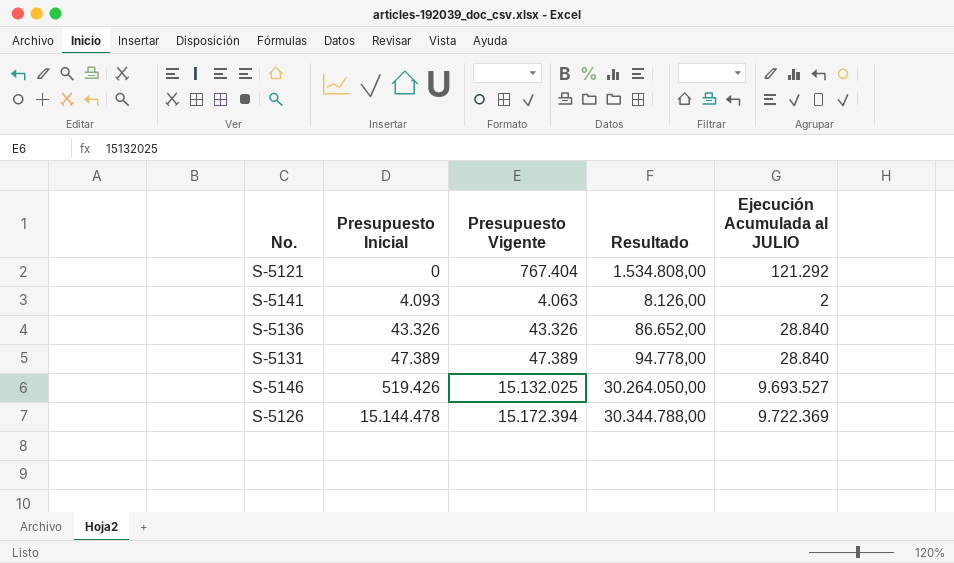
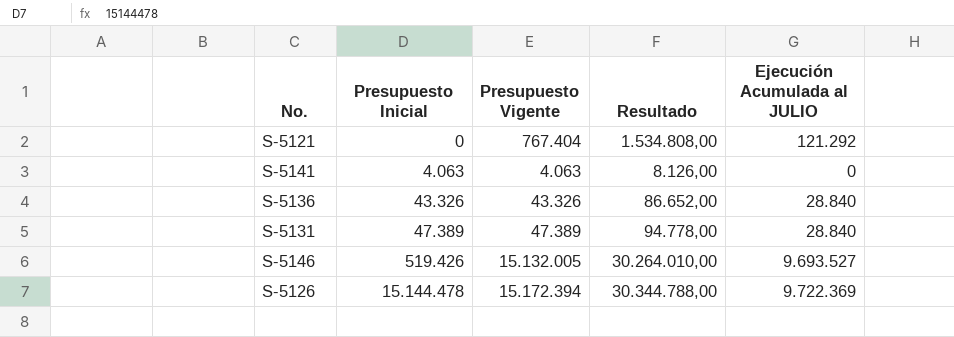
S-5141 | Presupuesto Inicial: 4.093 -> 4.063
S-5141 | Ejecución Acumulada al JULIO: 2 -> 0
S-5146 | Presupuesto Vigente: 15.132.025 -> 15.132.005
S-5146 | Resultado: 30.264.050,00 -> 30.264.010,00

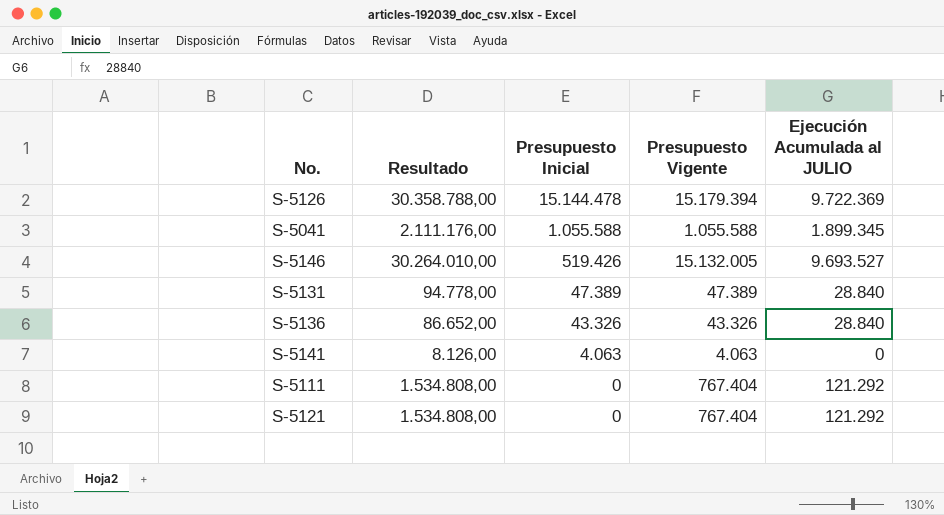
row order: Presupuesto Inicial ascending -> Presupuesto Inicial descending
column Resultado | position: 4 -> 2
S-5126 | Resultado: 30.344.788,00 -> 30.358.788,00
S-5126 | Presupuesto Vigente: 15.172.394 -> 15.179.394
row S-5041: none -> 2.111.176,00 | 1.055.588 | 1.055.588 | 1.899.345
row S-5111: none -> 1.534.808,00 | 0 | 767.404 | 121.292

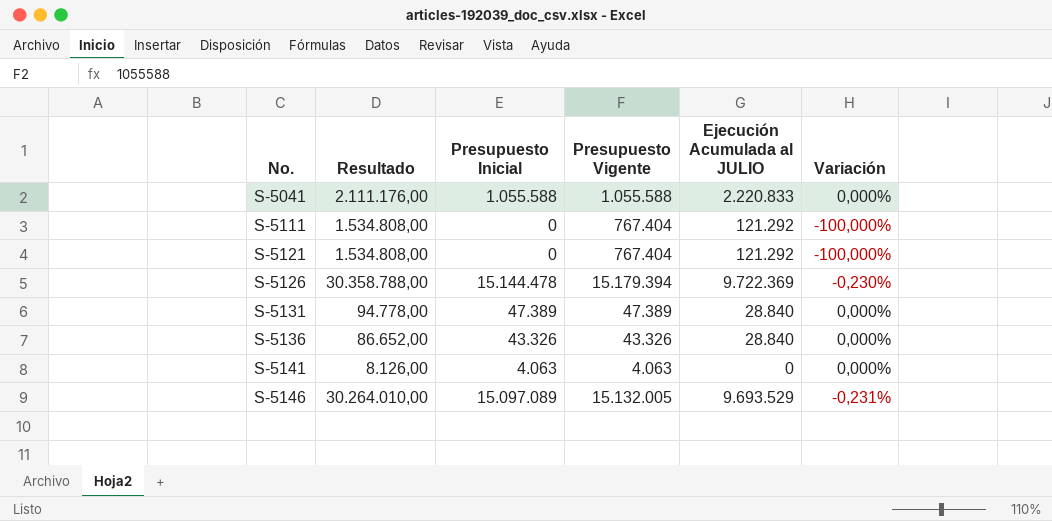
row order: Presupuesto Inicial descending -> No. ascending
column Variación | formula: none -> ([Presupuesto Inicial] - [Presupuesto Vigente]) / [Presupuesto Vigente]
S-5041 | Ejecución Acumulada al JULIO: 1.899.345 -> 2.220.833
S-5146 | Presupuesto Inicial: 519.426 -> 15.097.089
S-5146 | Ejecución Acumulada al JULIO: 9.693.527 -> 9.693.529

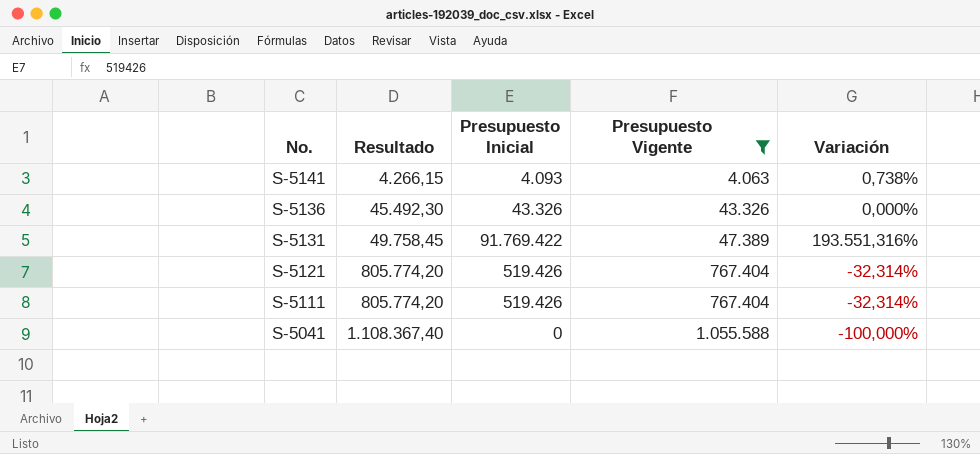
filter: none -> Presupuesto Vigente <= 1.055.588
row order: No. ascending -> No. descending
column Ejecución Acumulada al JULIO | position: 5 -> none
column Resultado | formula: [Presupuesto Vigente] * 2 -> [Presupuesto Vigente] * 1,05
S-5141 | Presupuesto Inicial: 4.063 -> 4.093
S-5141 | Variación: 0,000% -> 0,738%
S-5131 | Presupuesto Inicial: 47.389 -> 91.769.422
S-5131 | Variación: 0,000% -> 193.551,316%
S-5121 | Presupuesto Inicial: 0 -> 519.426
S-5121 | Variación: -100,000% -> -32,314%
S-5111 | Presupuesto Inicial: 0 -> 519.426
S-5111 | Variación: -100,000% -> -32,314%
S-5041 | Presupuesto Inicial: 1.055.588 -> 0
S-5041 | Variación: 0,000% -> -100,000%

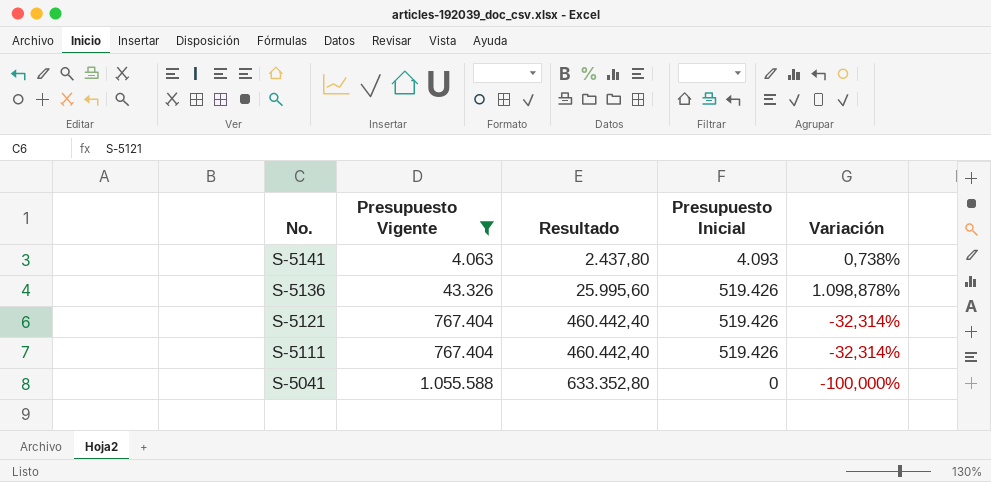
column Presupuesto Vigente | position: 4 -> 2
column Resultado | formula: [Presupuesto Vigente] * 1,05 -> [Presupuesto Vigente] * 0,6
row S-5131: 49.758,45 | 91.769.422 | 47.389 | 193.551,316% -> none
S-5136 | Presupuesto Inicial: 43.326 -> 519.426
S-5136 | Variación: 0,000% -> 1.098,878%

